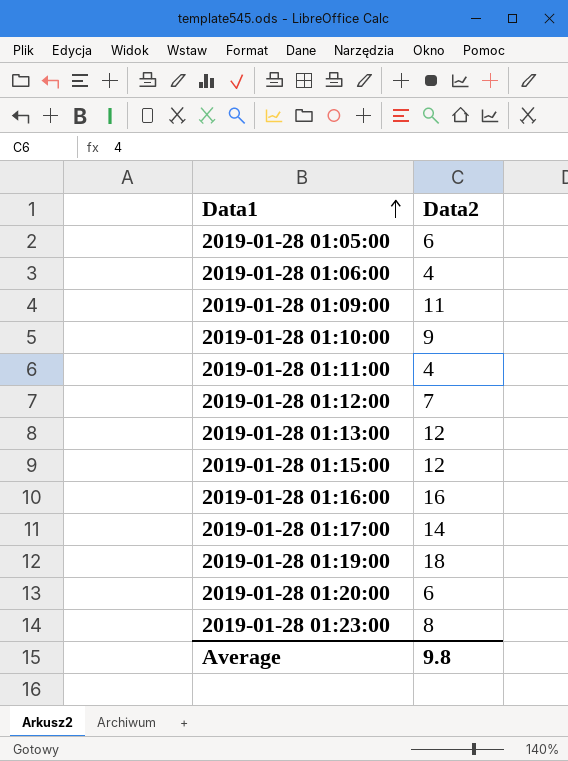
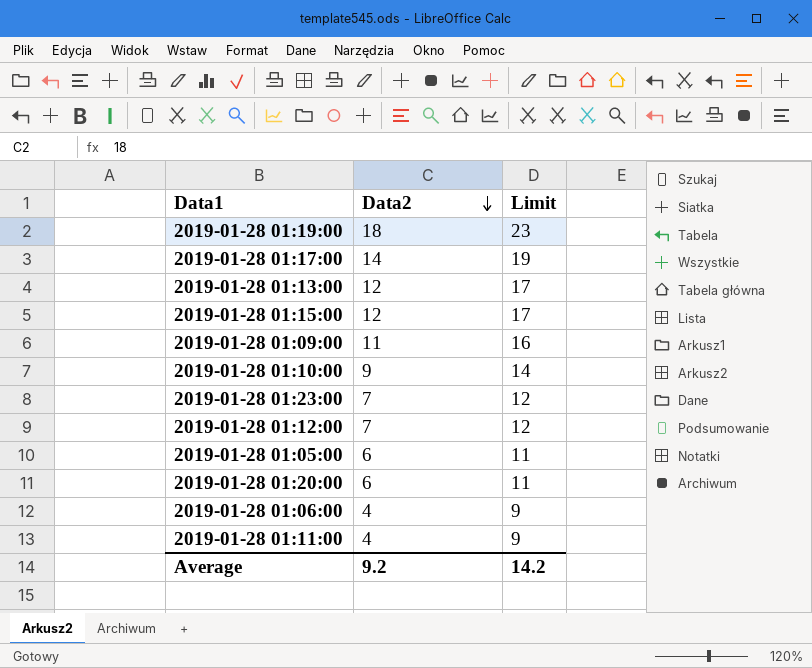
row order: Data1 ascending -> Data2 descending
column Limit | formula: none -> [Data2] + 5
row 2019-01-28 01:16:00: 16 -> none
2019-01-28 01:23:00 | Data2: 8 -> 7
Average | Data2: 9.8 -> 9.2

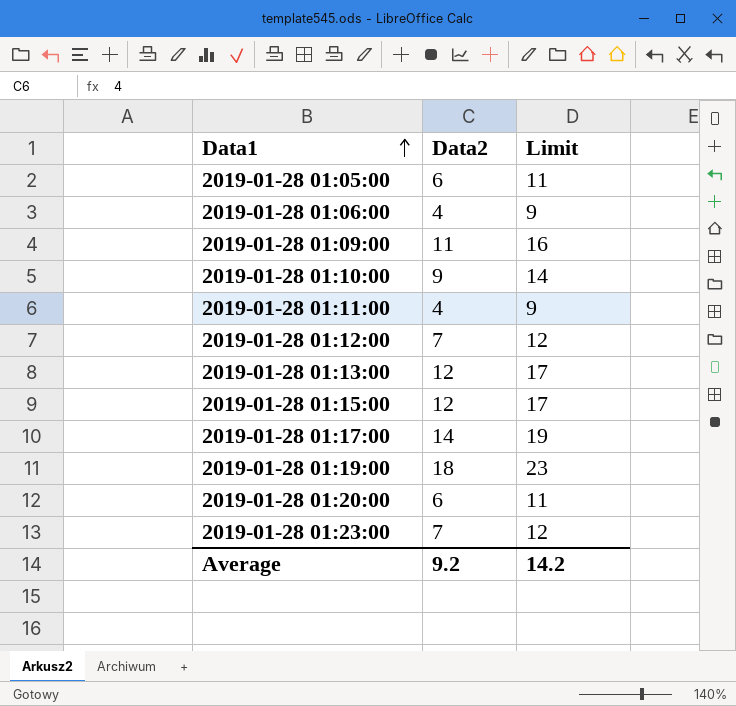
row order: Data2 descending -> Data1 ascending

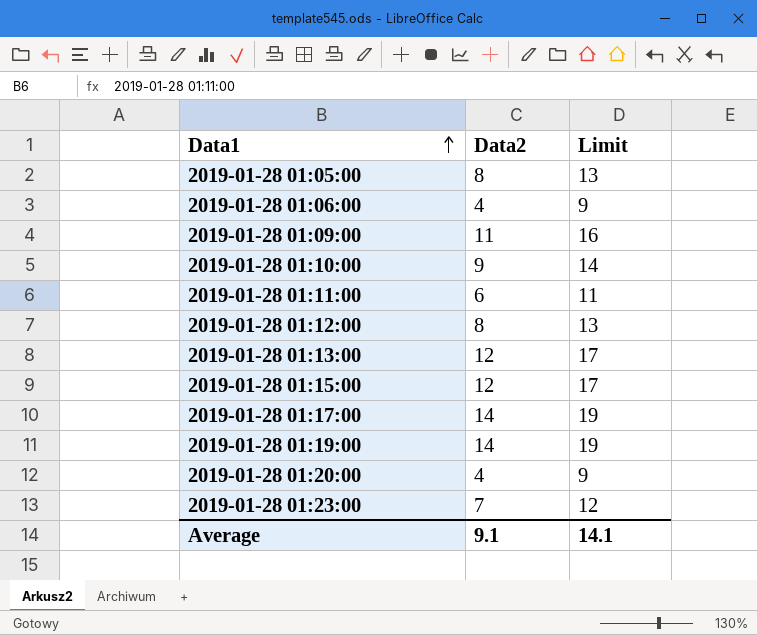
2019-01-28 01:05:00 | Data2: 6 -> 8
2019-01-28 01:05:00 | Limit: 11 -> 13
2019-01-28 01:11:00 | Data2: 4 -> 6
2019-01-28 01:11:00 | Limit: 9 -> 11
2019-01-28 01:12:00 | Data2: 7 -> 8
2019-01-28 01:12:00 | Limit: 12 -> 13
2019-01-28 01:19:00 | Data2: 18 -> 14
2019-01-28 01:19:00 | Limit: 23 -> 19
2019-01-28 01:20:00 | Data2: 6 -> 4
2019-01-28 01:20:00 | Limit: 11 -> 9
Average | Data2: 9.2 -> 9.1
Average | Limit: 14.2 -> 14.1

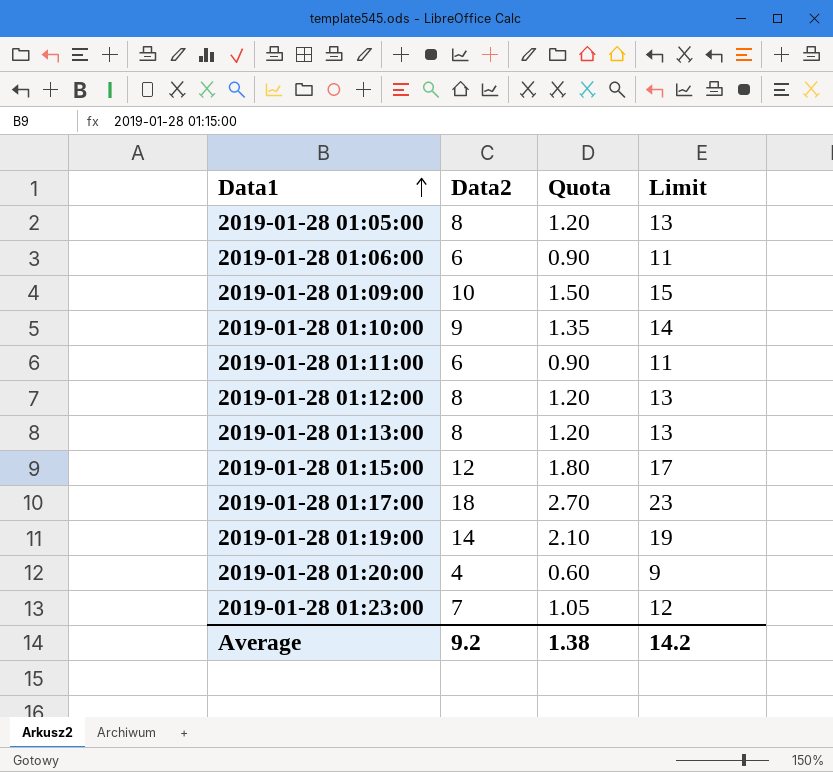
column Quota | formula: none -> [Data2] * 0.15
2019-01-28 01:06:00 | Data2: 4 -> 6
2019-01-28 01:06:00 | Limit: 9 -> 11
2019-01-28 01:09:00 | Data2: 11 -> 10
2019-01-28 01:09:00 | Limit: 16 -> 15
2019-01-28 01:13:00 | Data2: 12 -> 8
2019-01-28 01:13:00 | Limit: 17 -> 13
2019-01-28 01:17:00 | Data2: 14 -> 18
2019-01-28 01:17:00 | Limit: 19 -> 23
Average | Data2: 9.1 -> 9.2
Average | Limit: 14.1 -> 14.2

